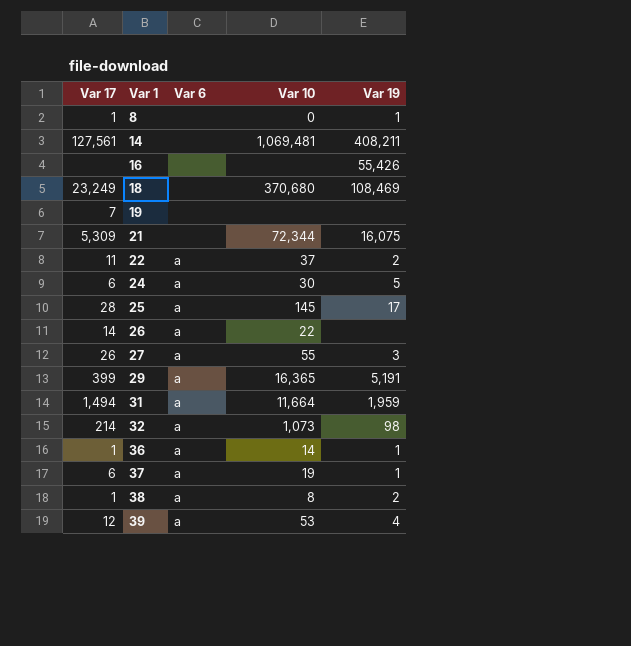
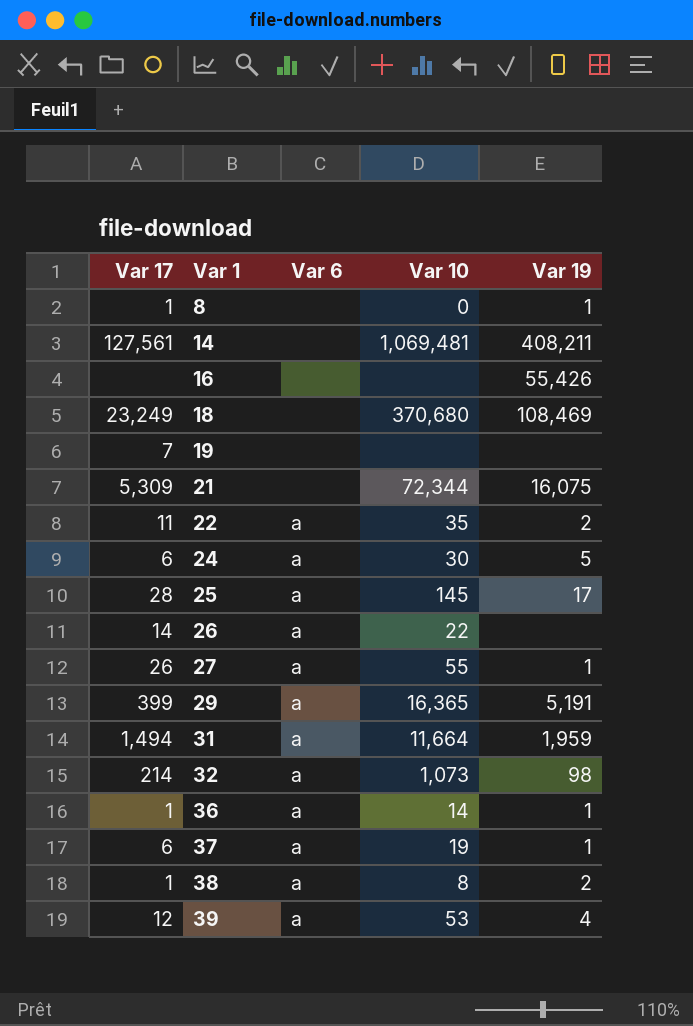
22 | Var 10: 37 -> 35
27 | Var 19: 3 -> 1

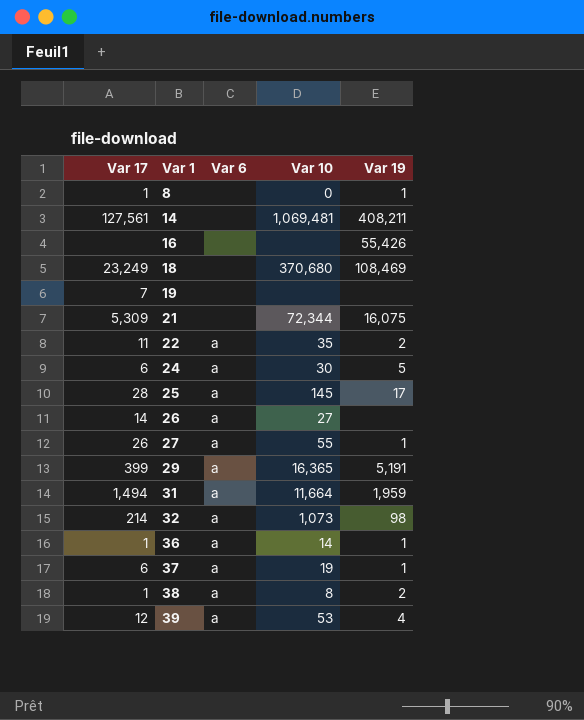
26 | Var 10: 22 -> 27

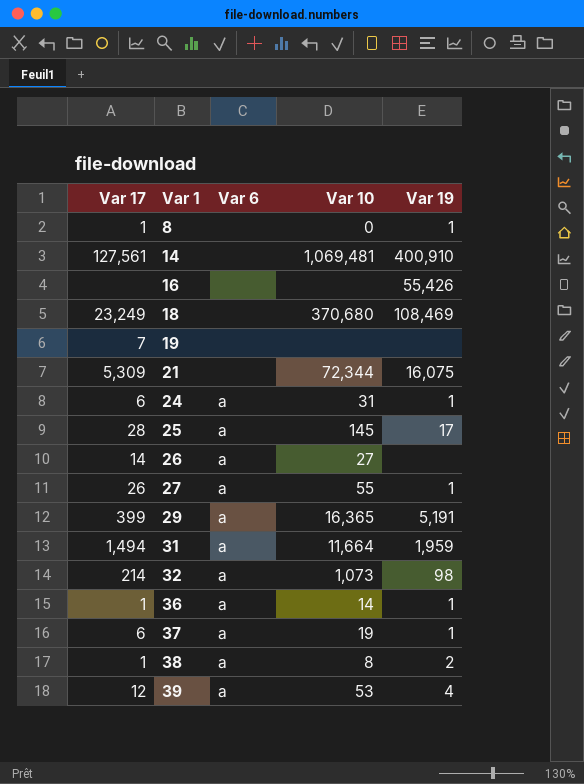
row 22: 11 | a | 35 | 2 -> none
14 | Var 19: 408,211 -> 400,910
24 | Var 10: 30 -> 31
24 | Var 19: 5 -> 1

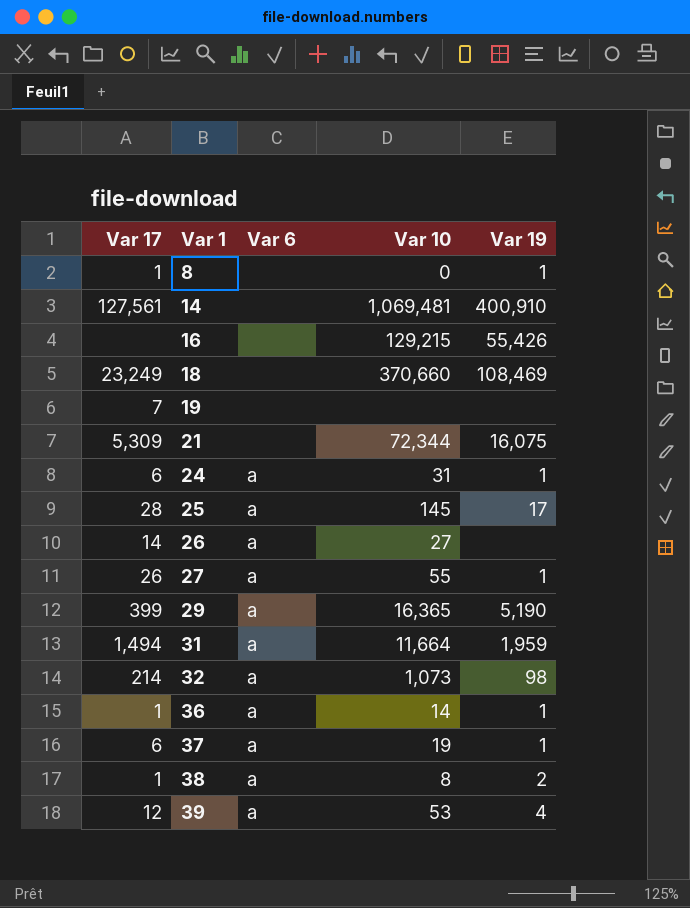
16 | Var 10: none -> 129,215
18 | Var 10: 370,680 -> 370,660
29 | Var 19: 5,191 -> 5,190

